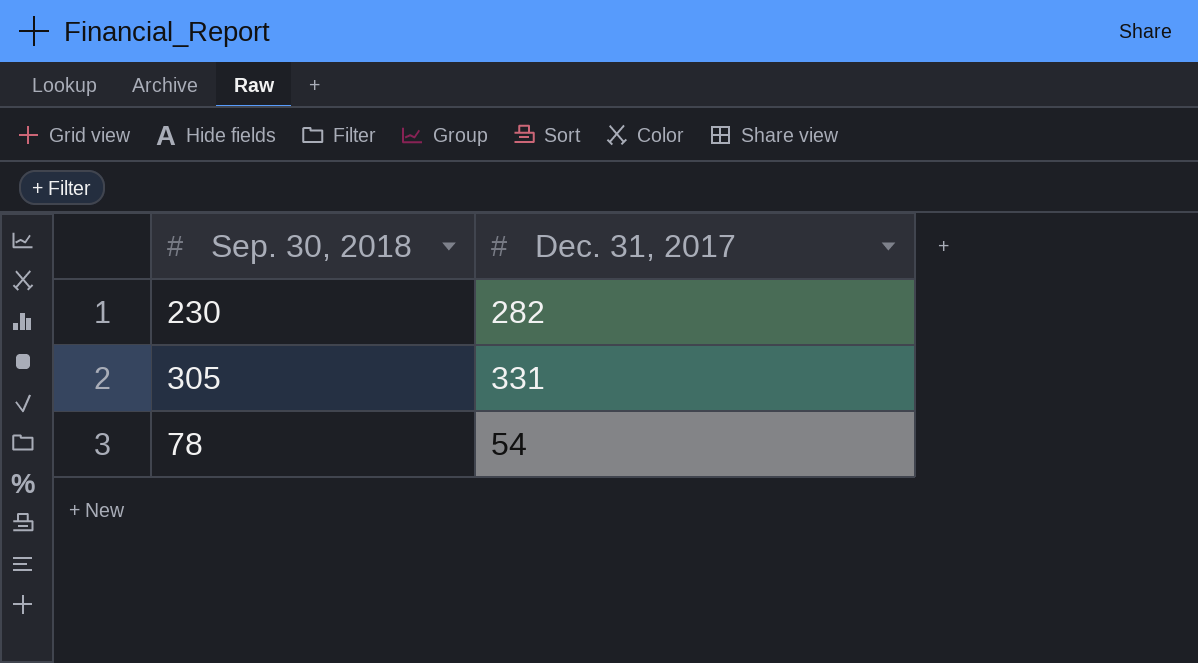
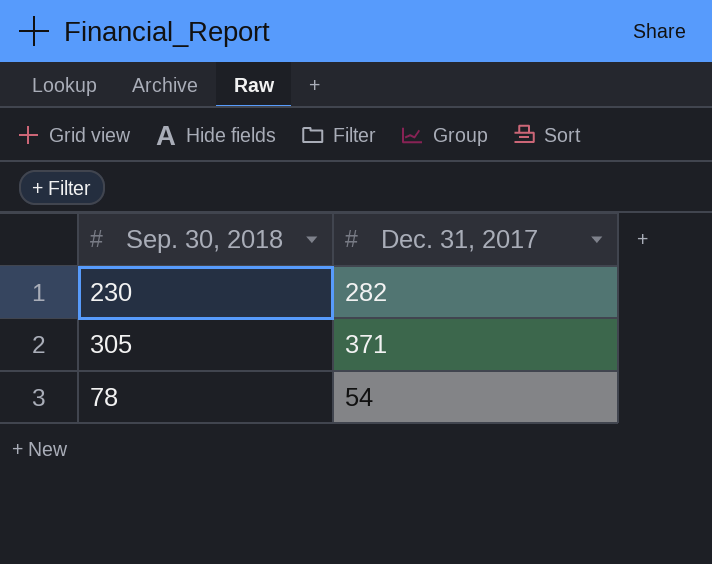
305 | Dec. 31, 2017: 331 -> 371

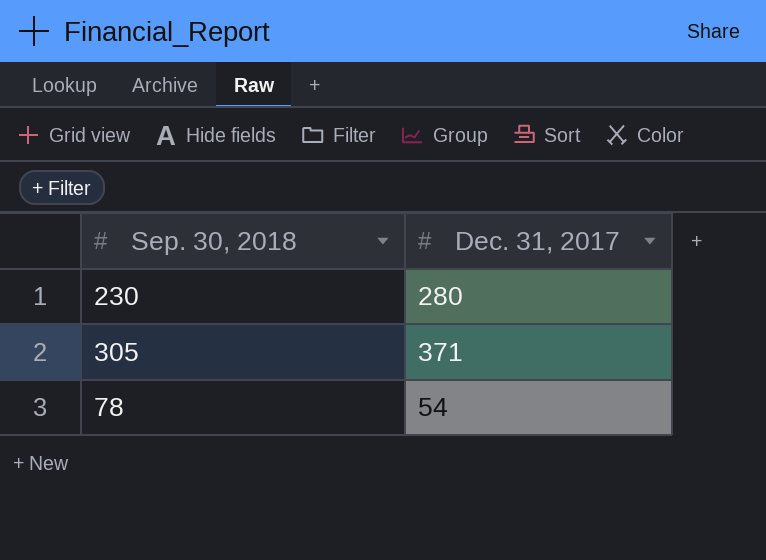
230 | Dec. 31, 2017: 282 -> 280

